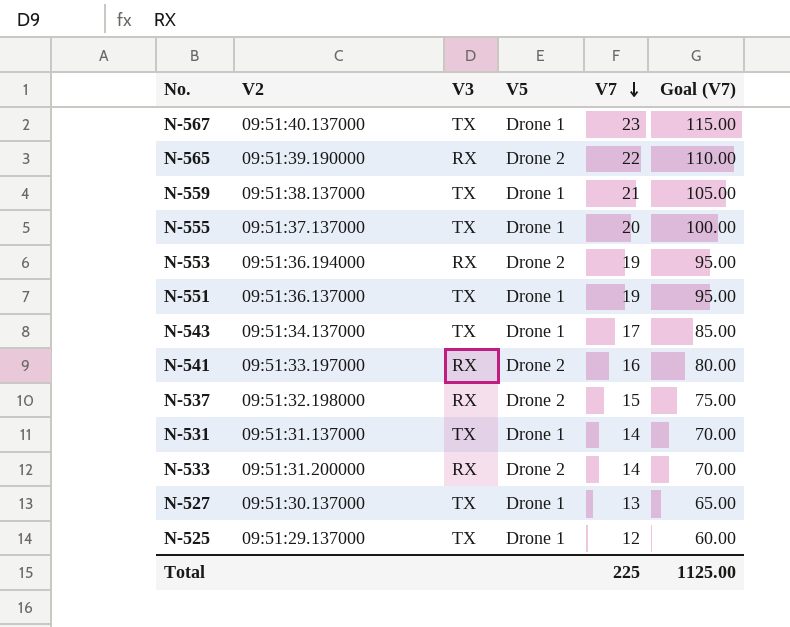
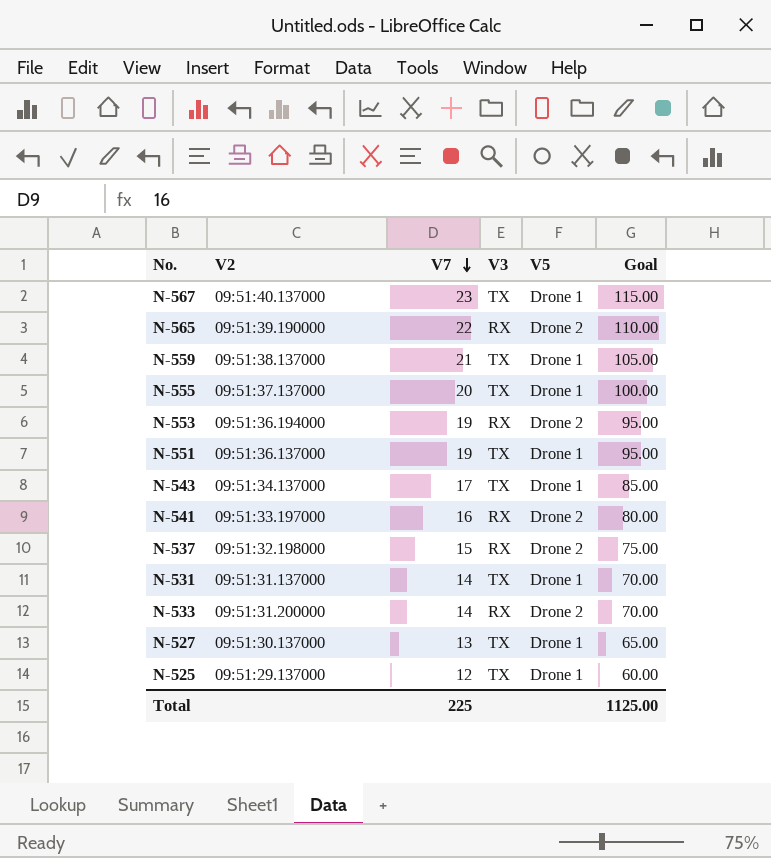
column V7 | position: 5 -> 3
column name: Goal (V7) -> Goal

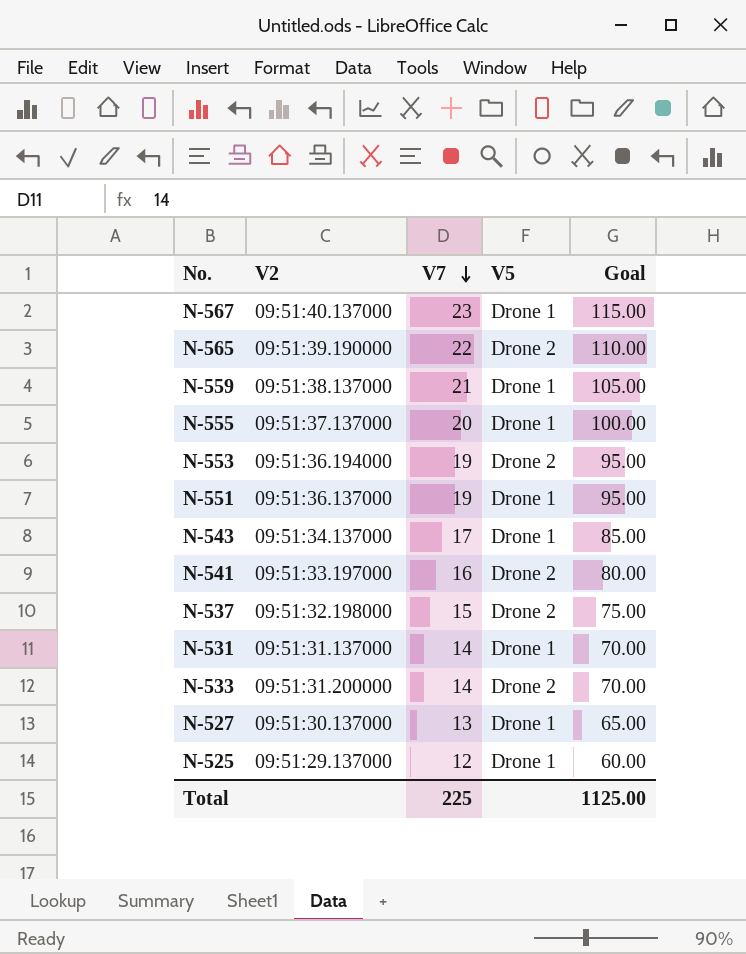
column V3 | position: 4 -> none

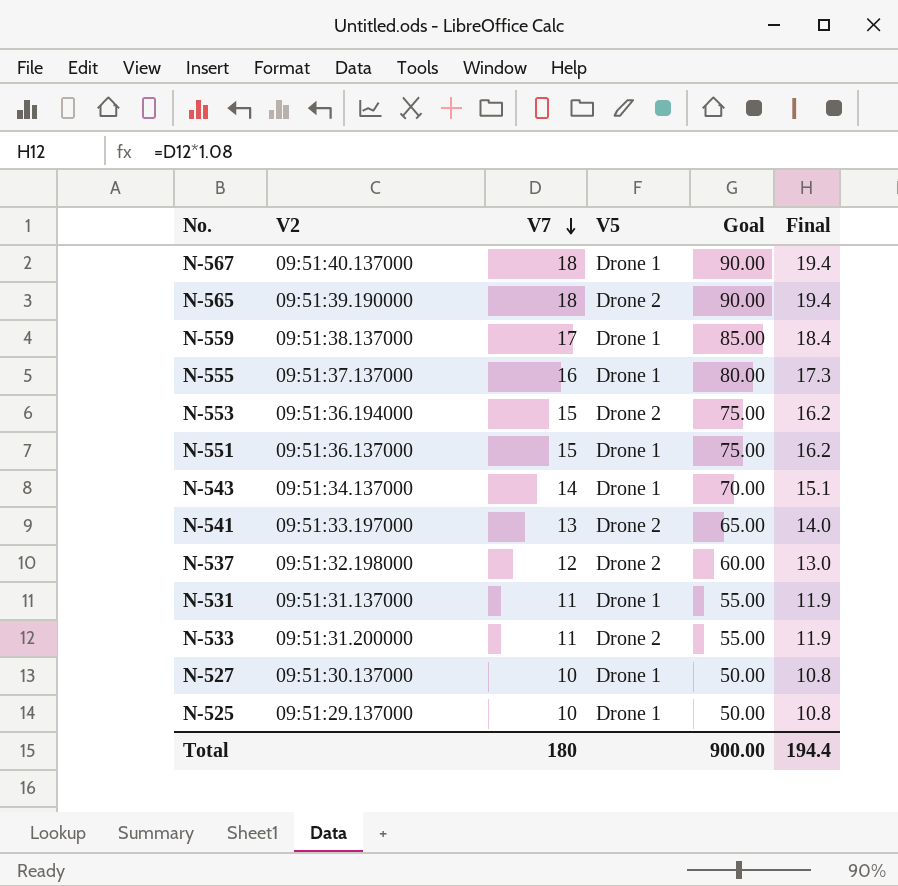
column Final | formula: none -> [V7] * 1.08
N-567 | V7: 23 -> 18
N-567 | Goal: 115.00 -> 90.00
N-565 | V7: 22 -> 18
N-565 | Goal: 110.00 -> 90.00
N-559 | V7: 21 -> 17
N-559 | Goal: 105.00 -> 85.00
N-555 | V7: 20 -> 16
N-555 | Goal: 100.00 -> 80.00
N-553 | V7: 19 -> 15
N-553 | Goal: 95.00 -> 75.00
N-551 | V7: 19 -> 15
N-551 | Goal: 95.00 -> 75.00
N-543 | V7: 17 -> 14
N-543 | Goal: 85.00 -> 70.00
N-541 | V7: 16 -> 13
N-541 | Goal: 80.00 -> 65.00
N-537 | V7: 15 -> 12
N-537 | Goal: 75.00 -> 60.00
N-531 | V7: 14 -> 11
N-531 | Goal: 70.00 -> 55.00
N-533 | V7: 14 -> 11
N-533 | Goal: 70.00 -> 55.00
N-527 | V7: 13 -> 10
N-527 | Goal: 65.00 -> 50.00
N-525 | V7: 12 -> 10
N-525 | Goal: 60.00 -> 50.00
Total | V7: 225 -> 180
Total | Goal: 1125.00 -> 900.00

